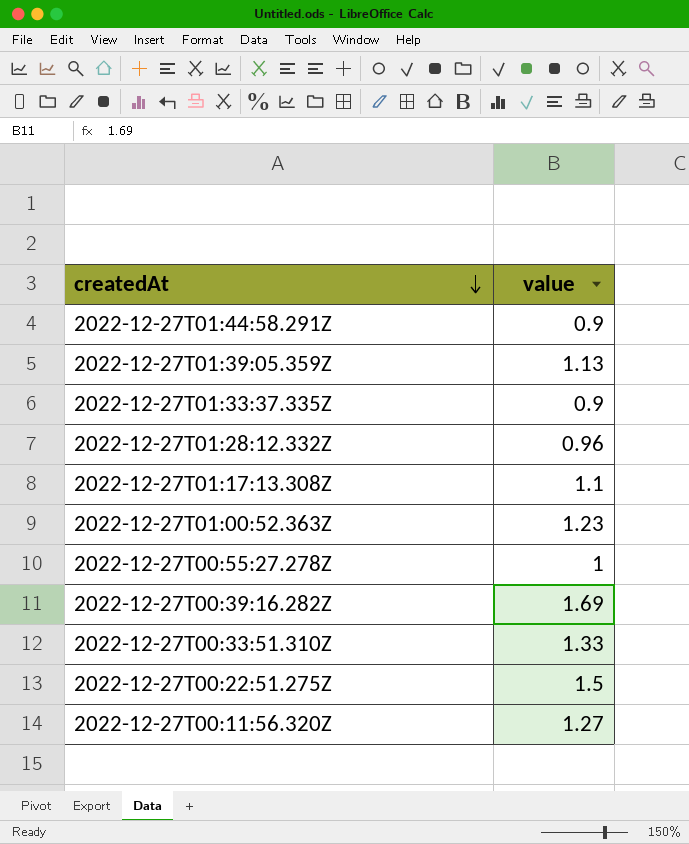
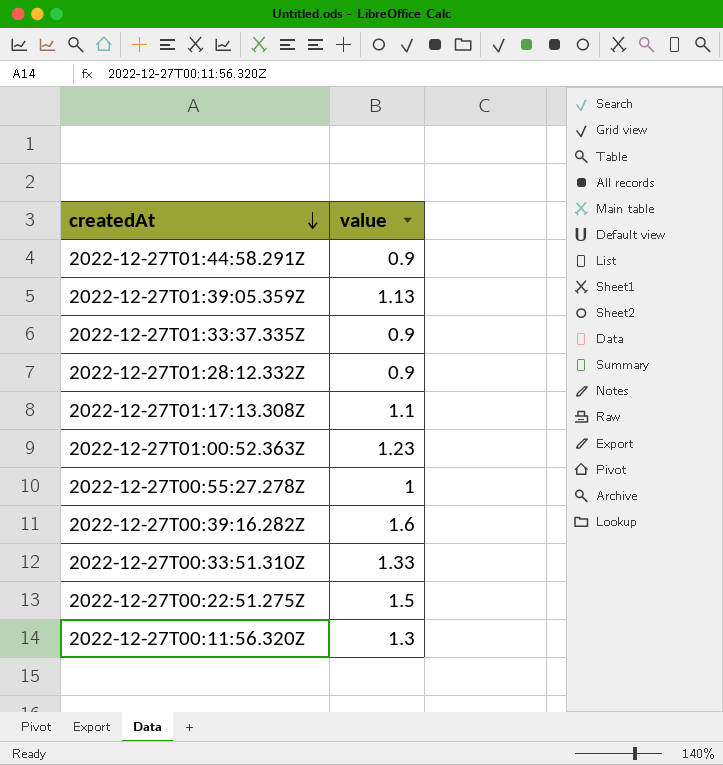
2022-12-27T01:28:12.332Z | value: 0.96 -> 0.9
2022-12-27T00:39:16.282Z | value: 1.69 -> 1.6
2022-12-27T00:11:56.320Z | value: 1.27 -> 1.3

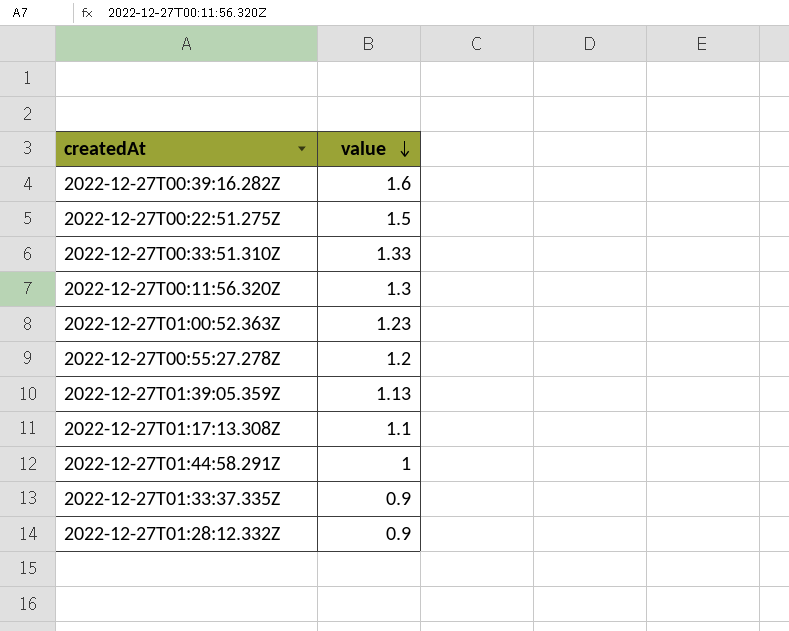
row order: createdAt descending -> value descending
2022-12-27T00:55:27.278Z | value: 1 -> 1.2
2022-12-27T01:44:58.291Z | value: 0.9 -> 1

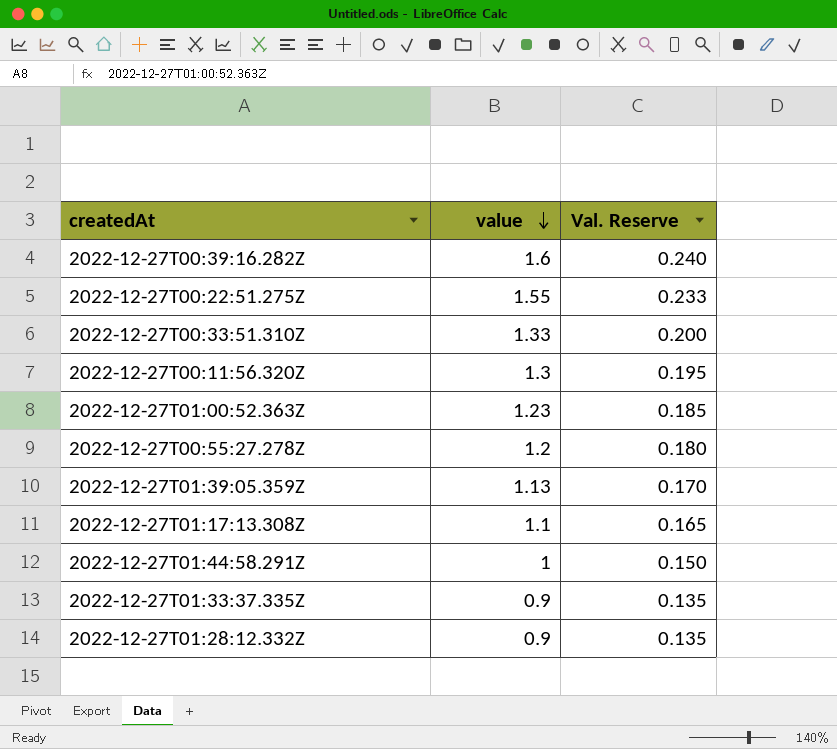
column Val. Reserve | formula: none -> [value] * 0.15
2022-12-27T00:22:51.275Z | value: 1.5 -> 1.55

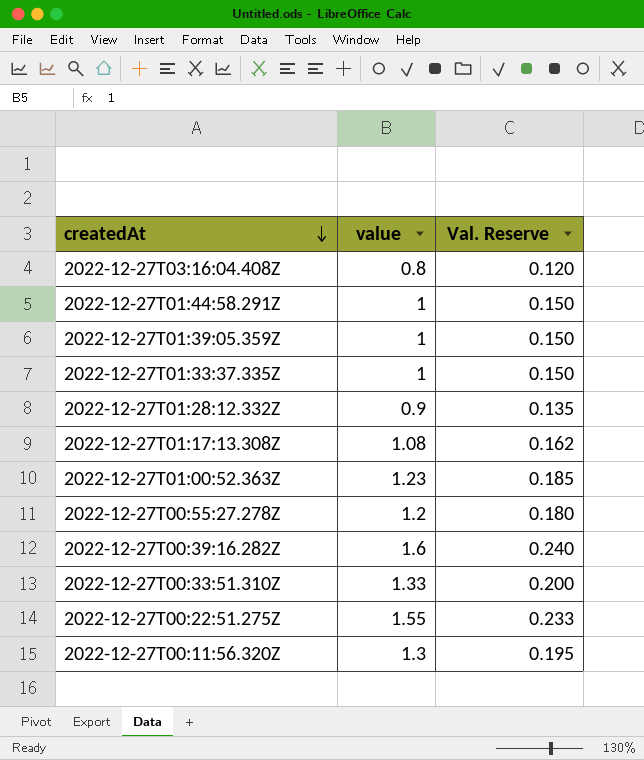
row order: value descending -> createdAt descending
row 2022-12-27T03:16:04.408Z: none -> 0.8 | 0.120
2022-12-27T01:39:05.359Z | value: 1.13 -> 1
2022-12-27T01:39:05.359Z | Val. Reserve: 0.170 -> 0.150
2022-12-27T01:33:37.335Z | value: 0.9 -> 1
2022-12-27T01:33:37.335Z | Val. Reserve: 0.135 -> 0.150
2022-12-27T01:17:13.308Z | value: 1.1 -> 1.08
2022-12-27T01:17:13.308Z | Val. Reserve: 0.165 -> 0.162

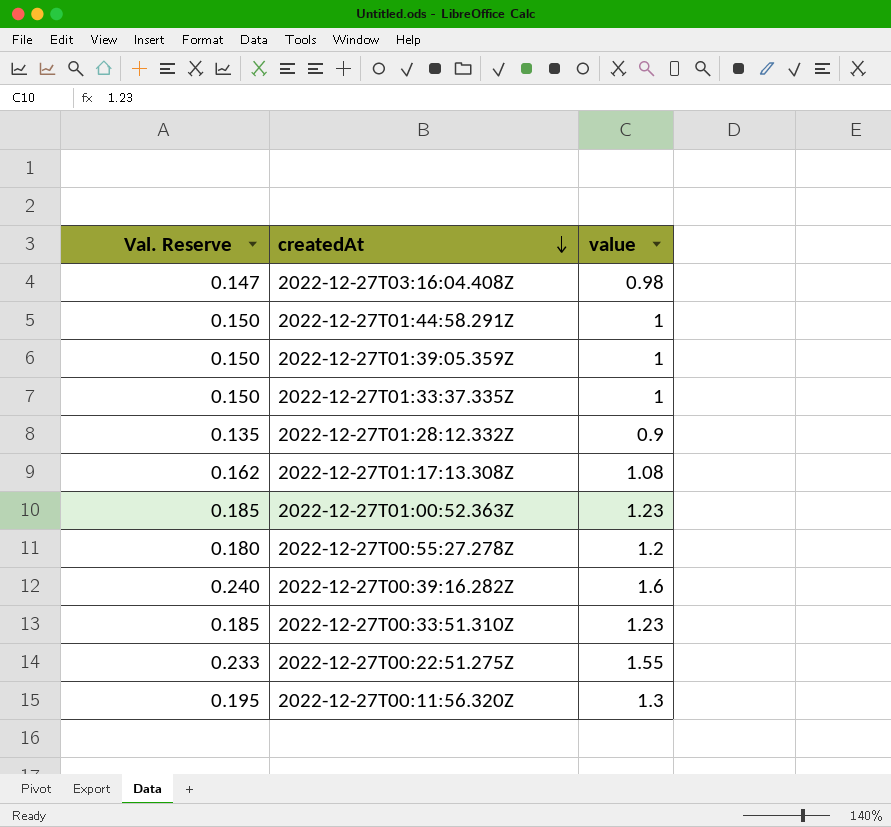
column Val. Reserve | position: 3 -> 1
2022-12-27T03:16:04.408Z | Val. Reserve: 0.120 -> 0.147
2022-12-27T03:16:04.408Z | value: 0.8 -> 0.98
2022-12-27T00:33:51.310Z | Val. Reserve: 0.200 -> 0.185
2022-12-27T00:33:51.310Z | value: 1.33 -> 1.23

